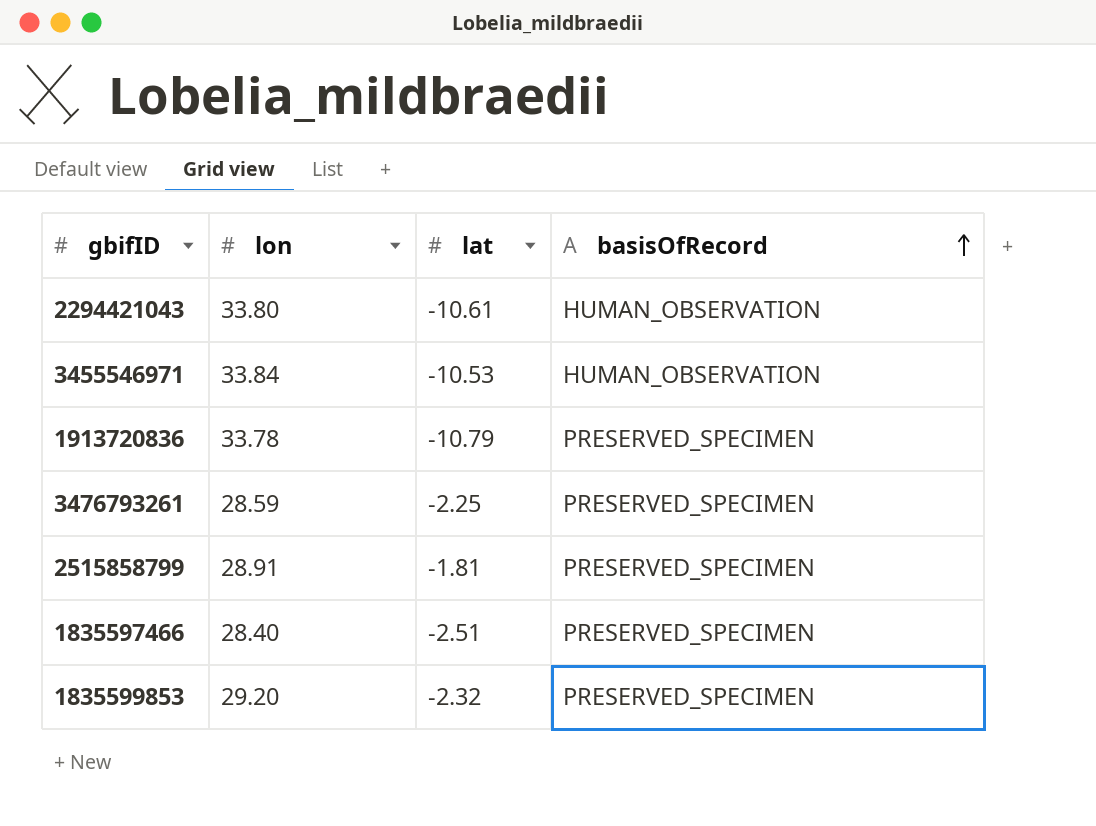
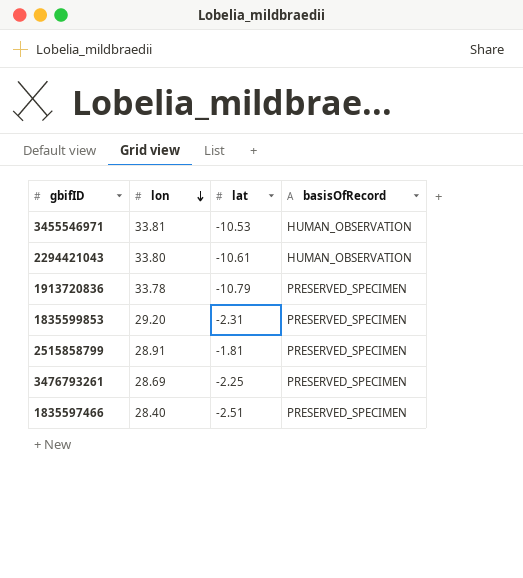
row order: basisOfRecord ascending -> lon descending
3455546971 | lon: 33.84 -> 33.81
1835599853 | lat: -2.32 -> -2.31
3476793261 | lon: 28.59 -> 28.69

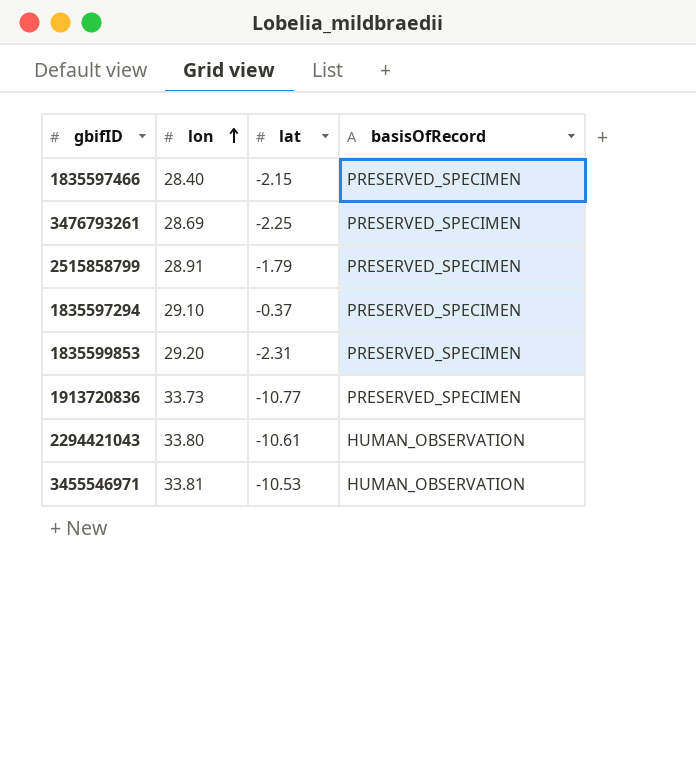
row order: lon descending -> lon ascending
1835597466 | lat: -2.51 -> -2.15
2515858799 | lat: -1.81 -> -1.79
row 1835597294: none -> 29.10 | -0.37 | PRESERVED_SPECIMEN
1913720836 | lon: 33.78 -> 33.73
1913720836 | lat: -10.79 -> -10.77

